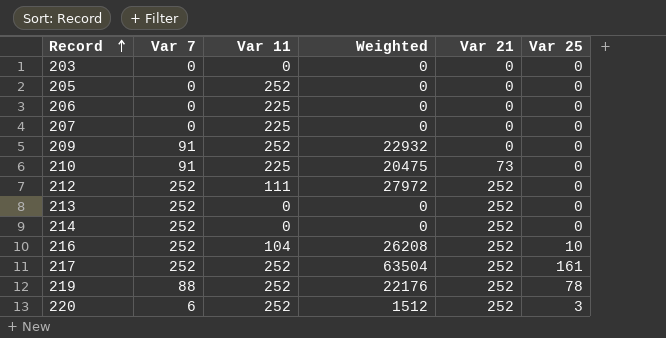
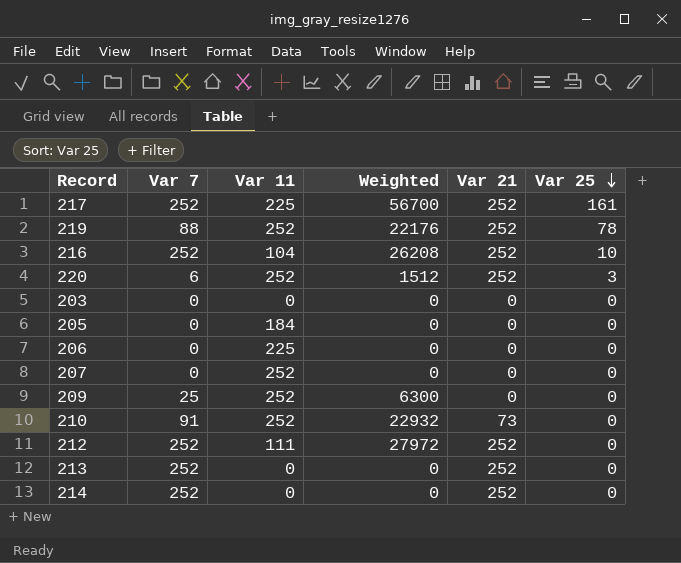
row order: Record ascending -> Var 25 descending
217 | Var 11: 252 -> 225
217 | Weighted: 63504 -> 56700
205 | Var 11: 252 -> 184
207 | Var 11: 225 -> 252
209 | Var 7: 91 -> 25
209 | Weighted: 22932 -> 6300
210 | Var 11: 225 -> 252
210 | Weighted: 20475 -> 22932

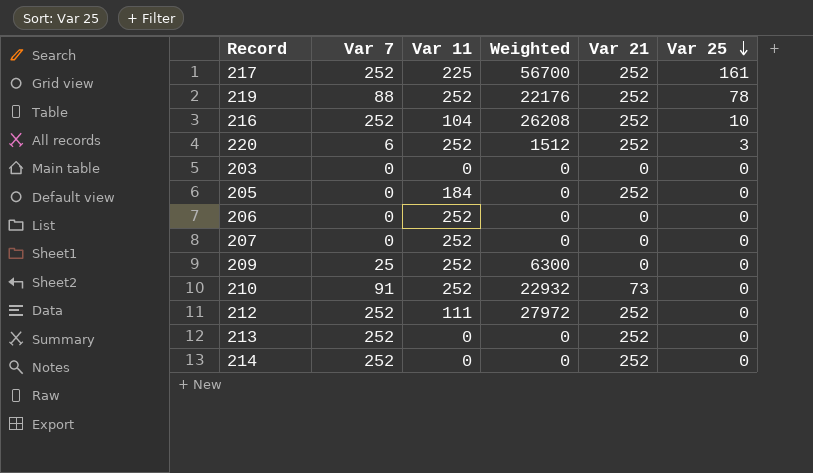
205 | Var 21: 0 -> 252
206 | Var 11: 225 -> 252

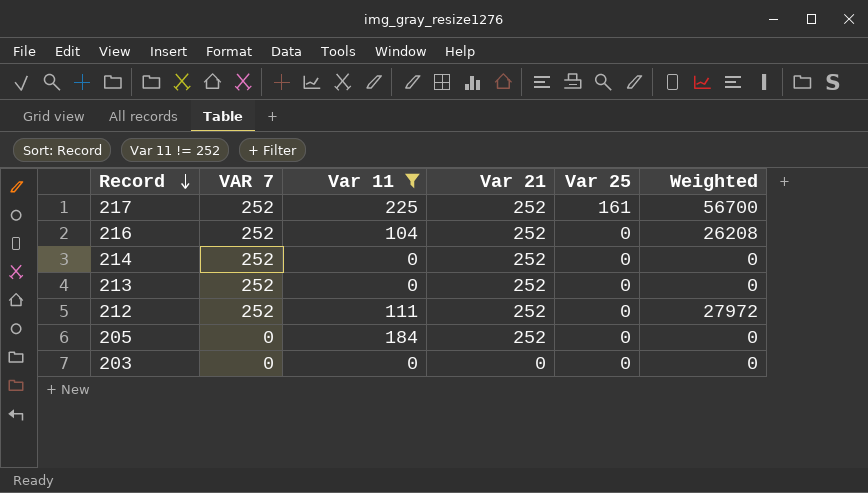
filter: none -> Var 11 != 252
row order: Var 25 descending -> Record descending
column name: Var 7 -> VAR 7
column Weighted | position: 4 -> 6
216 | Var 25: 10 -> 0

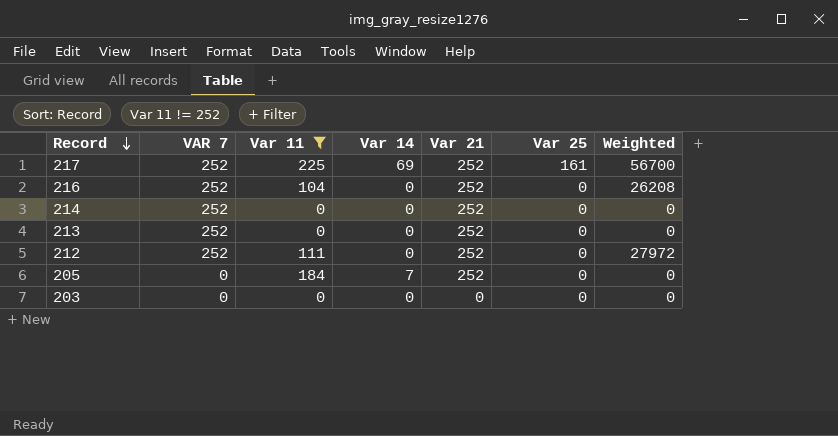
column Var 14 | position: none -> 4

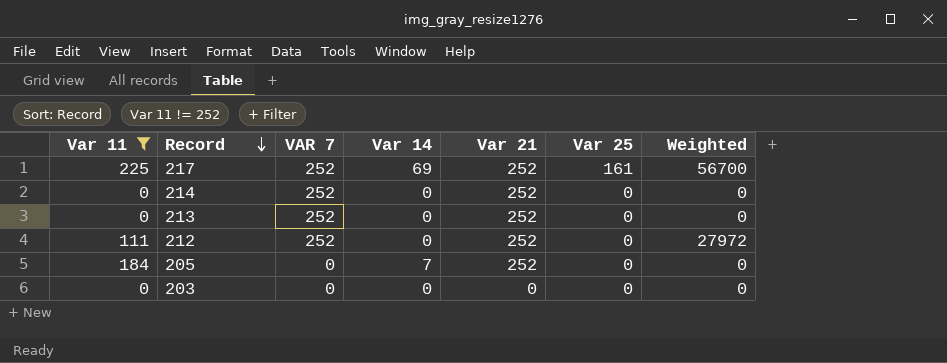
column Var 11 | position: 3 -> 1
row 216: 252 | 104 | 0 | 252 | 0 | 26208 -> none

